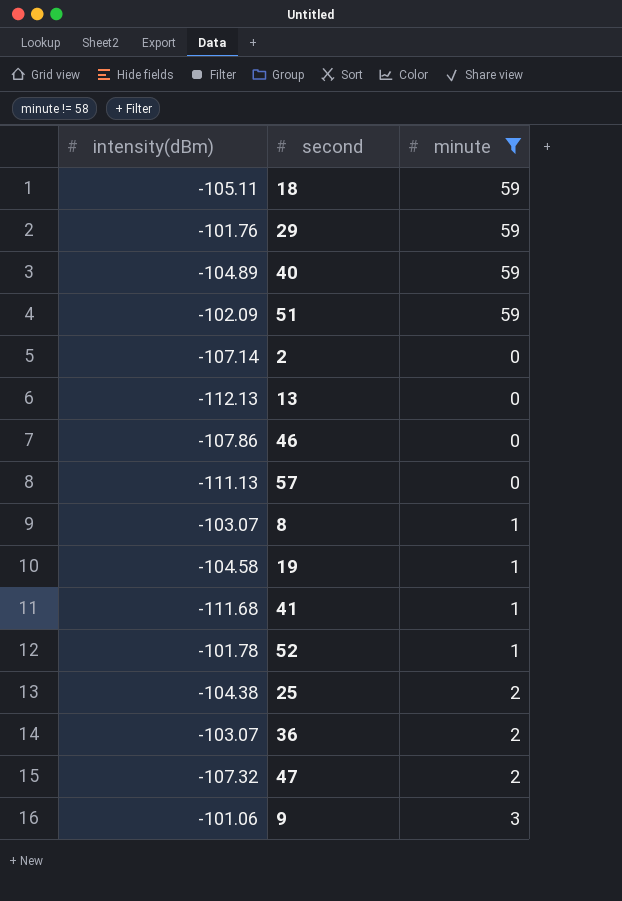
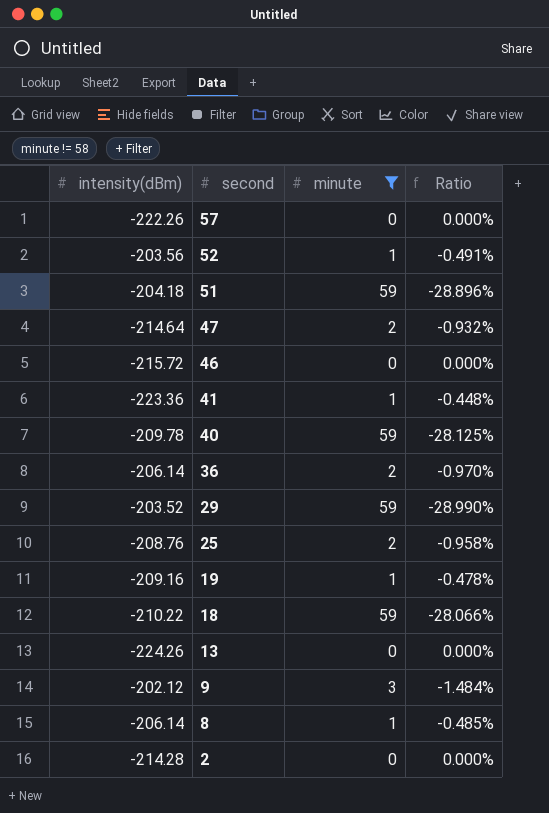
row order: none -> second descending
column Ratio | formula: none -> [minute] / [intensity(dBm)]
57 | intensity(dBm): -111.13 -> -222.26
52 | intensity(dBm): -101.78 -> -203.56
51 | intensity(dBm): -102.09 -> -204.18
47 | intensity(dBm): -107.32 -> -214.64
46 | intensity(dBm): -107.86 -> -215.72
41 | intensity(dBm): -111.68 -> -223.36
40 | intensity(dBm): -104.89 -> -209.78
36 | intensity(dBm): -103.07 -> -206.14
29 | intensity(dBm): -101.76 -> -203.52
25 | intensity(dBm): -104.38 -> -208.76
19 | intensity(dBm): -104.58 -> -209.16
18 | intensity(dBm): -105.11 -> -210.22
13 | intensity(dBm): -112.13 -> -224.26
9 | intensity(dBm): -101.06 -> -202.12
8 | intensity(dBm): -103.07 -> -206.14
2 | intensity(dBm): -107.14 -> -214.28

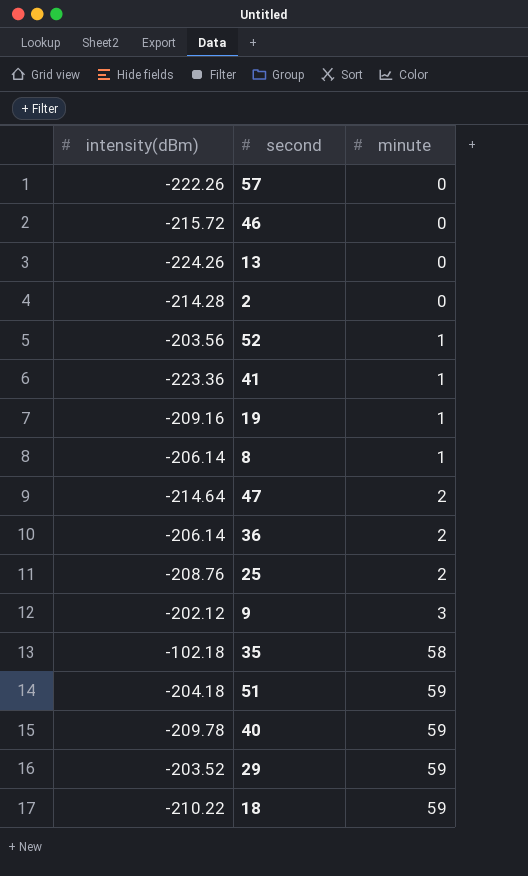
filter: minute != 58 -> none
row order: second descending -> minute ascending
column Ratio | formula: [minute] / [intensity(dBm)] -> none

